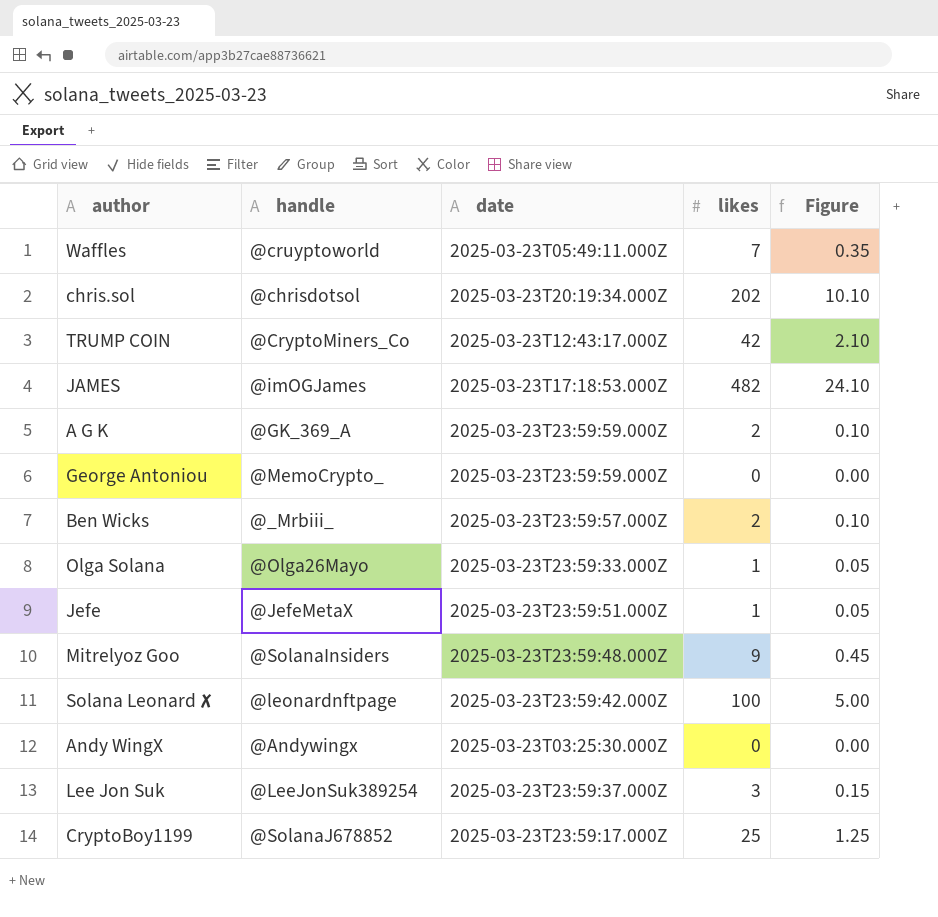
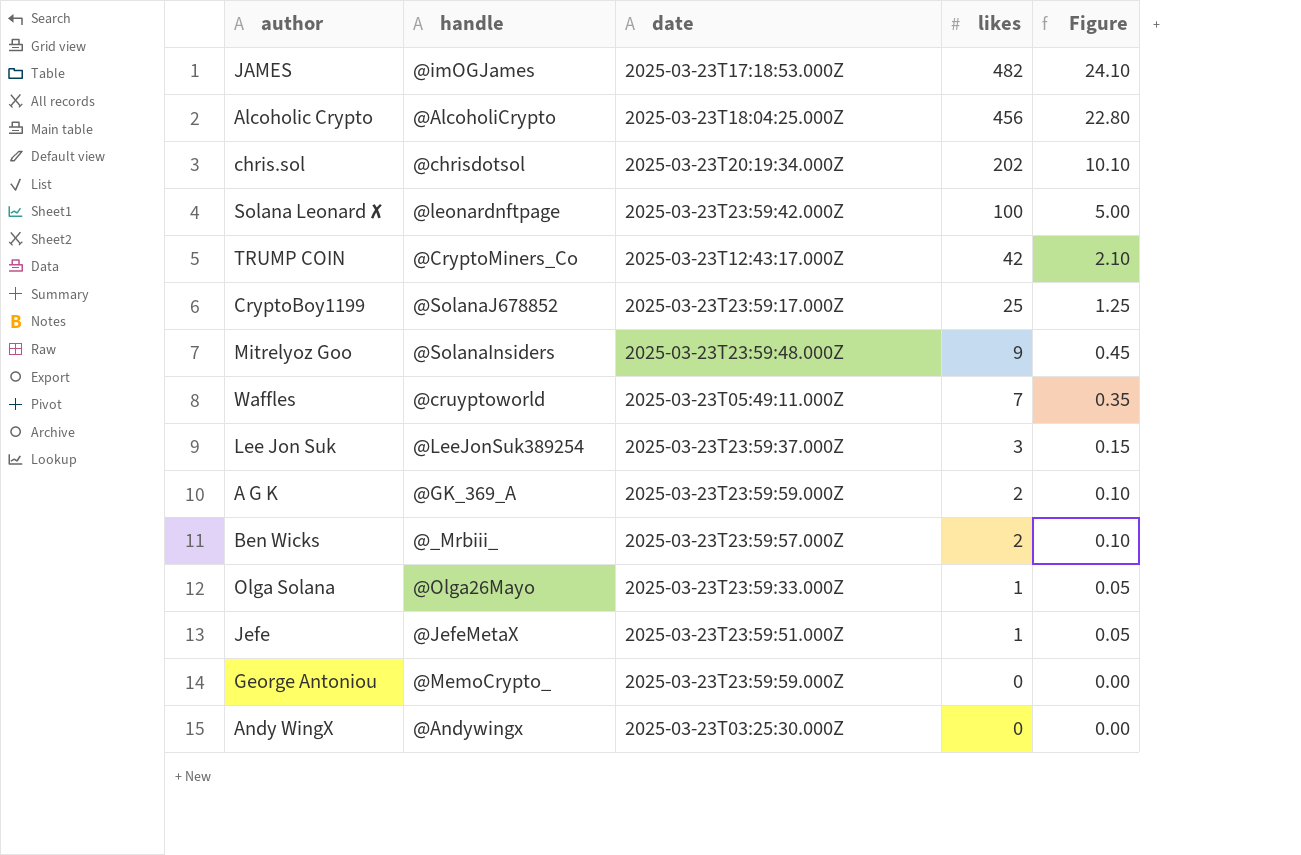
row order: none -> likes descending
row Alcoholic Crypto: none -> @AlcoholiCrypto | 2025-03-23T18:04:25.000Z | 456 | 22.80

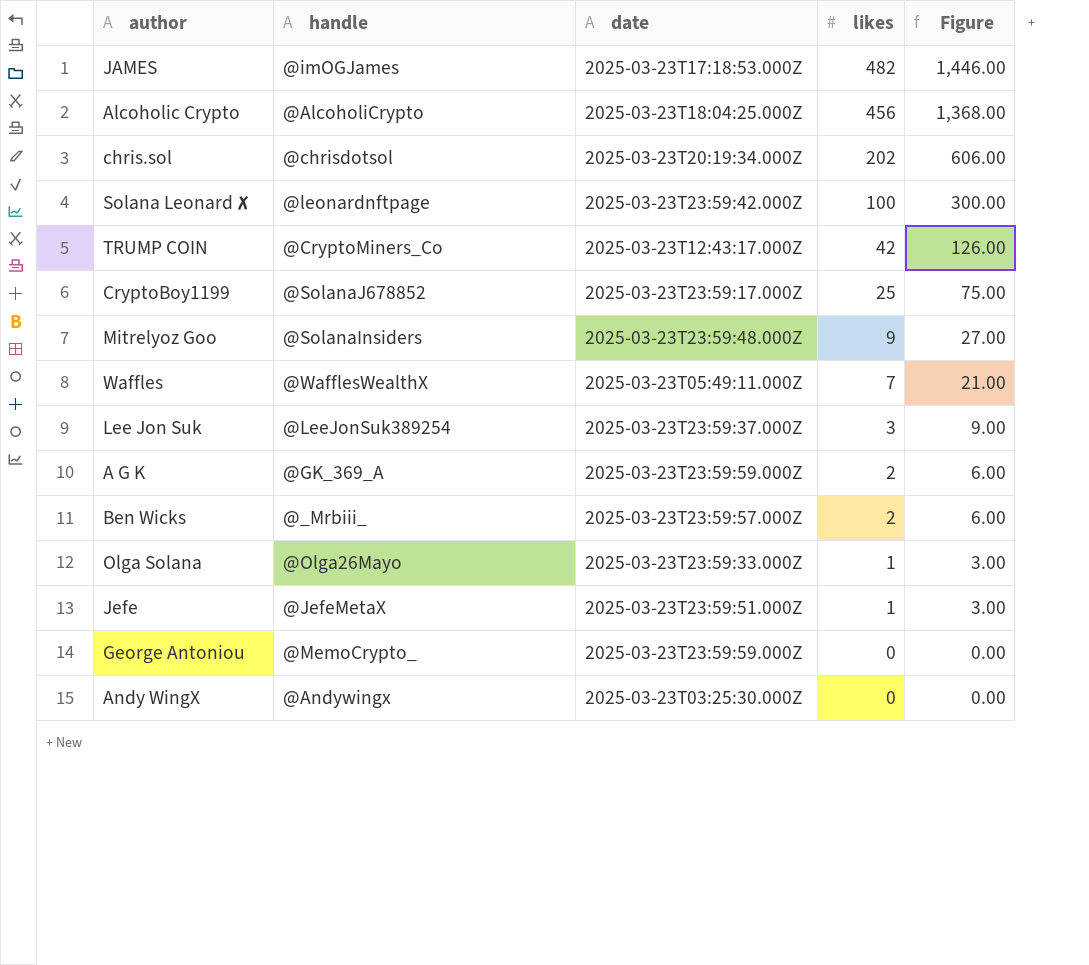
column Figure | formula: [likes] * 0.05 -> [likes] * 3
Waffles | handle: @cruyptoworld -> @WafflesWealthX

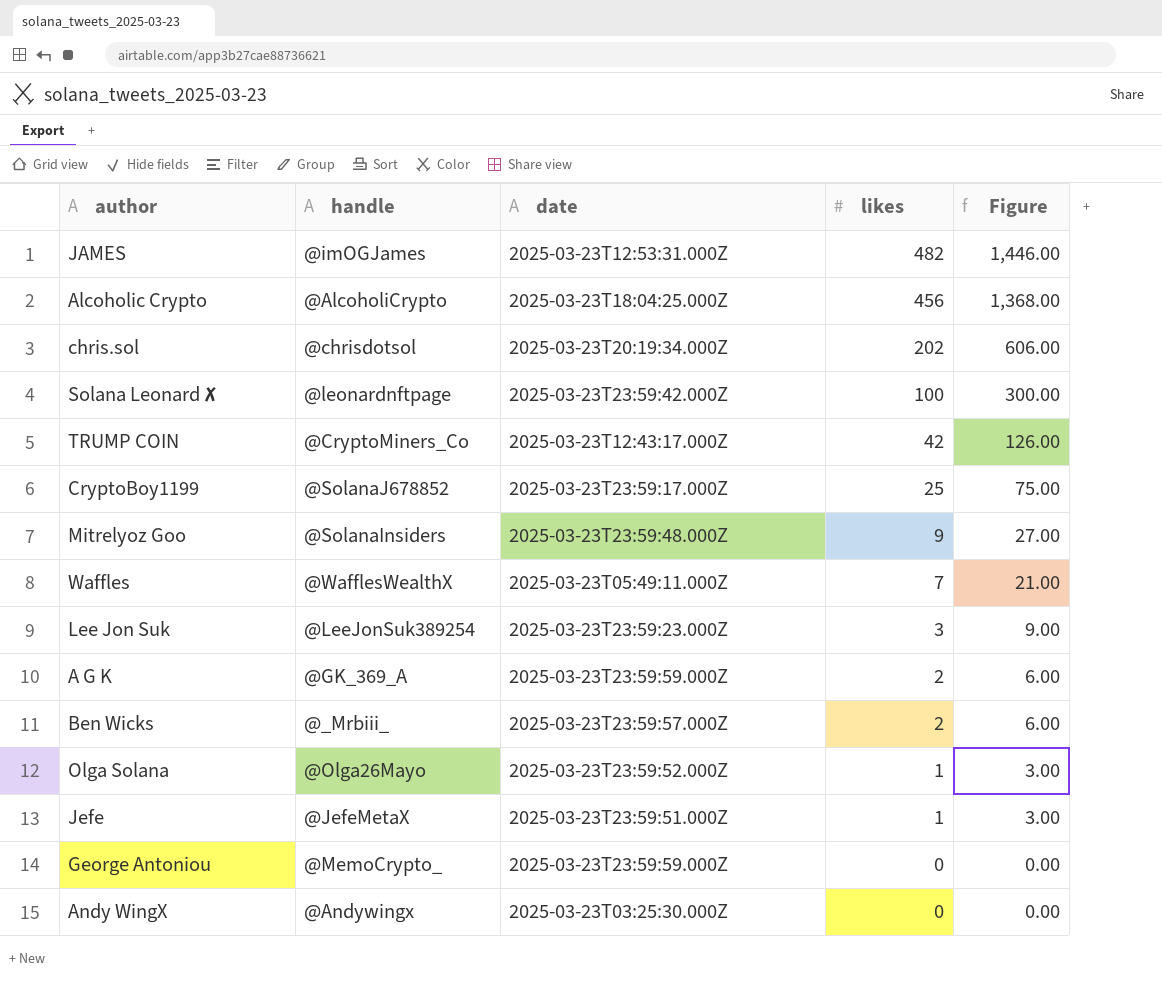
JAMES | date: 2025-03-23T17:18:53.000Z -> 2025-03-23T12:53:31.000Z
Lee Jon Suk | date: 2025-03-23T23:59:37.000Z -> 2025-03-23T23:59:23.000Z
Olga Solana | date: 2025-03-23T23:59:33.000Z -> 2025-03-23T23:59:52.000Z

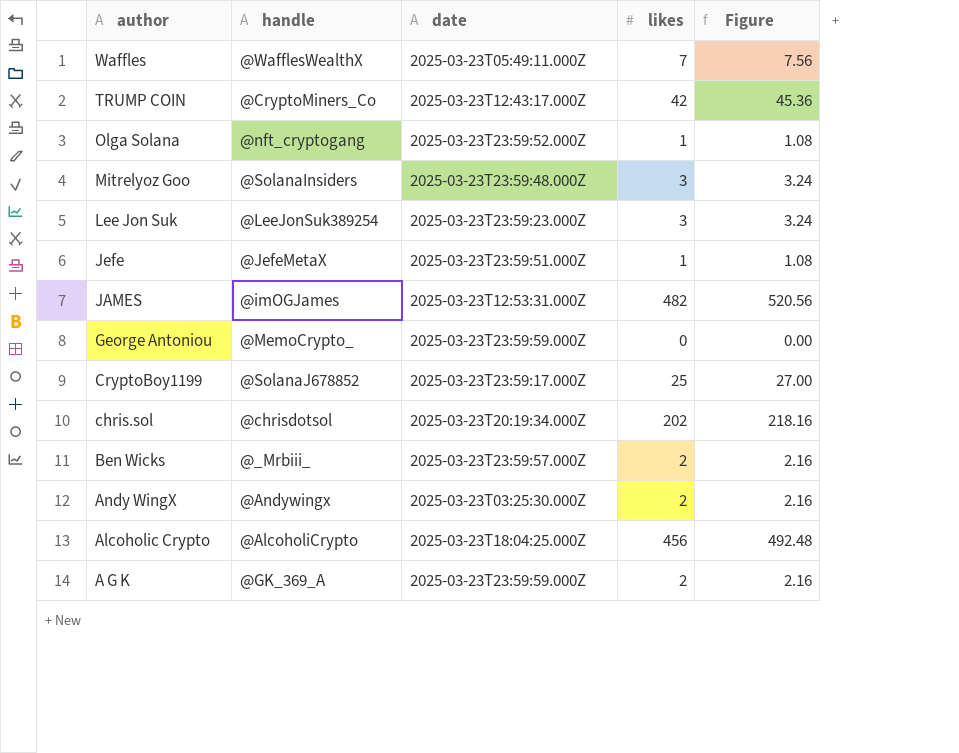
row order: likes descending -> author descending
column Figure | formula: [likes] * 3 -> [likes] * 1.08
row Solana Leonard ✘: @leonardnftpage | 2025-03-23T23:59:42.000Z | 100 | 300.00 -> none
Olga Solana | handle: @Olga26Mayo -> @nft_cryptogang
Mitrelyoz Goo | likes: 9 -> 3
Andy WingX | likes: 0 -> 2

